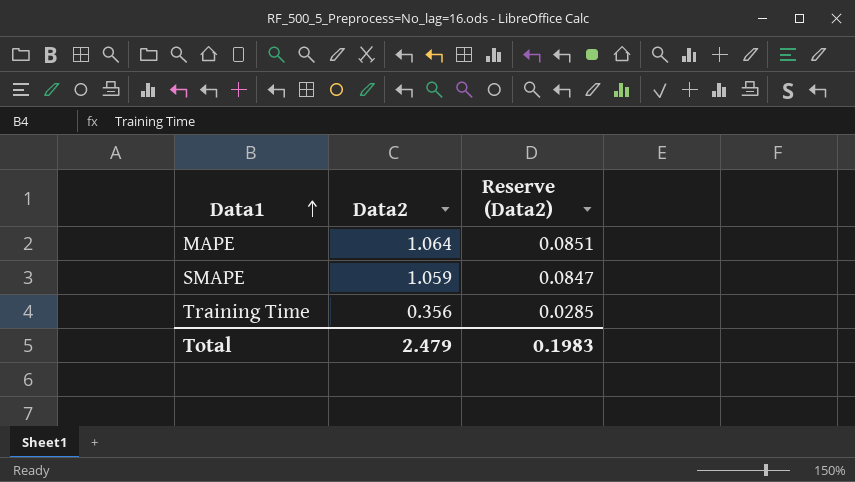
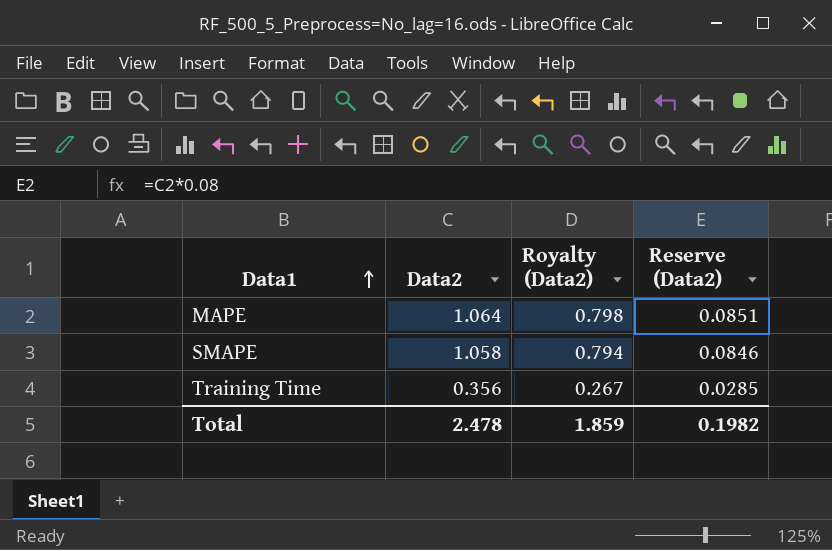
column Royalty (Data2) | formula: none -> [Data2] * 0.75
SMAPE | Data2: 1.059 -> 1.058
SMAPE | Reserve (Data2): 0.0847 -> 0.0846
Total | Data2: 2.479 -> 2.478
Total | Reserve (Data2): 0.1983 -> 0.1982

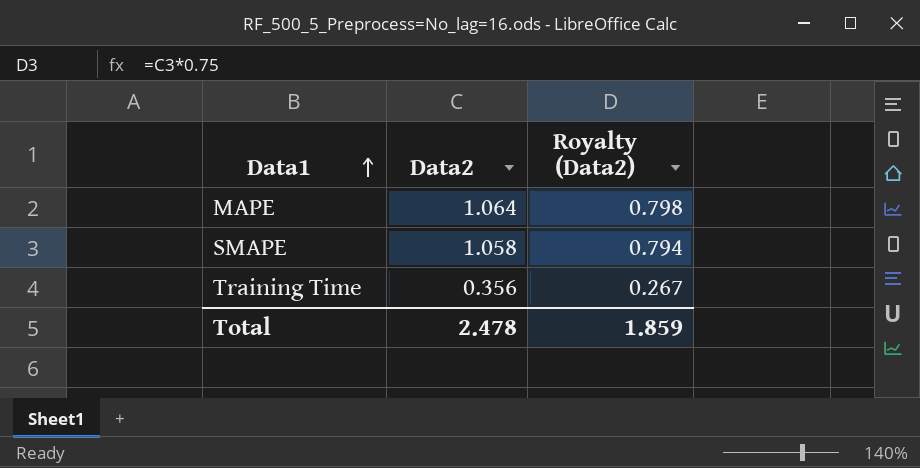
column Reserve (Data2) | formula: [Data2] * 0.08 -> none

